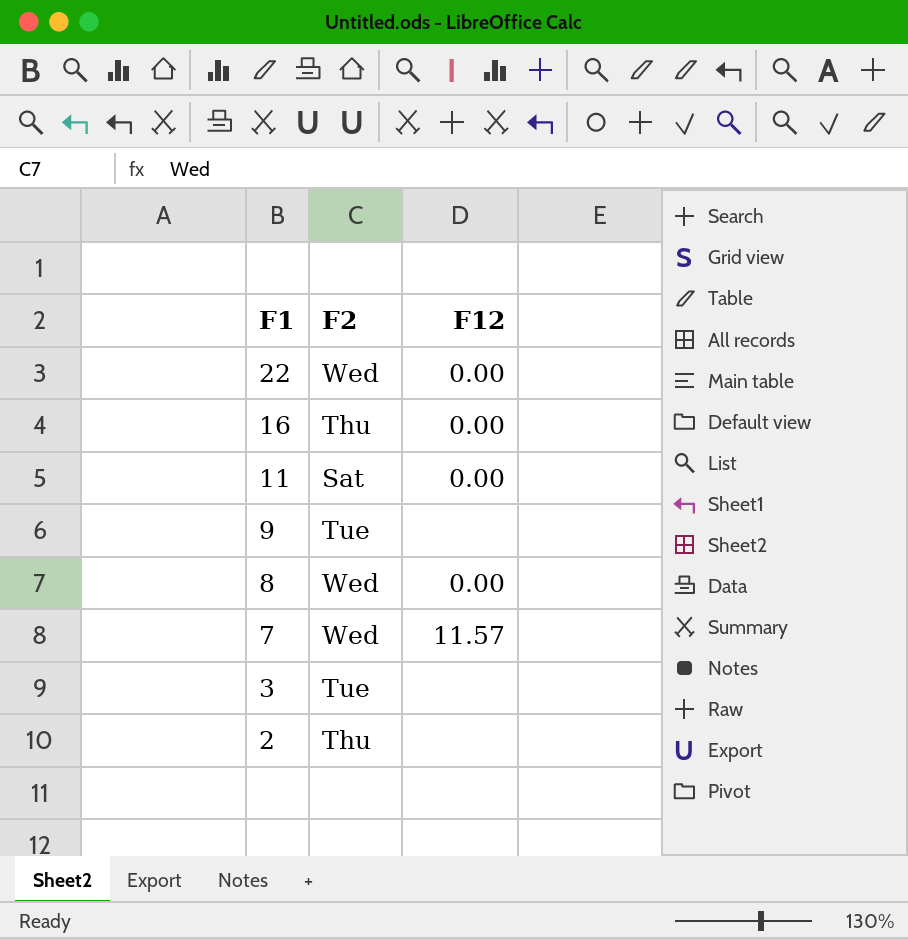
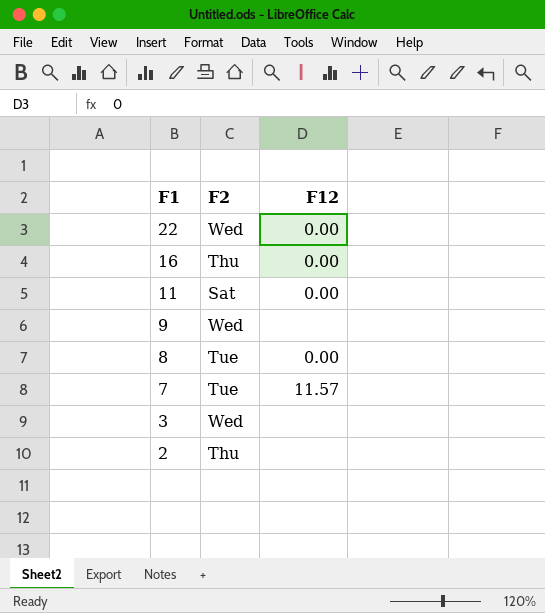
9 | F2: Tue -> Wed
8 | F2: Wed -> Tue
7 | F2: Wed -> Tue
3 | F2: Tue -> Wed

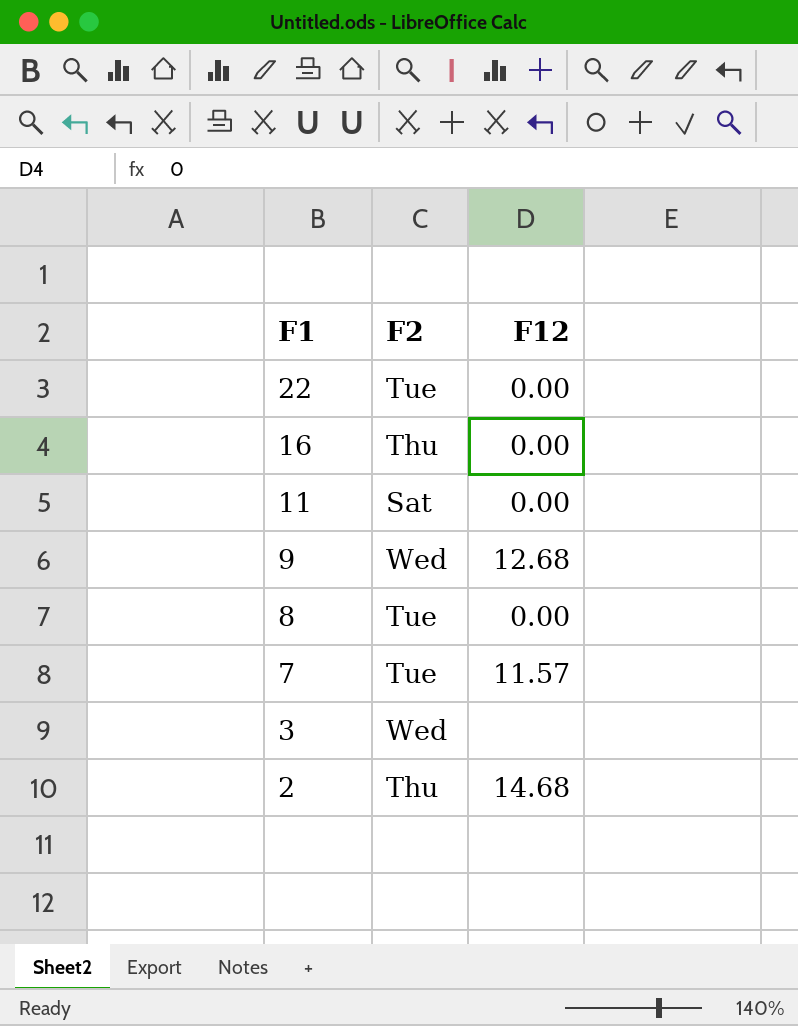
22 | F2: Wed -> Tue
9 | F12: none -> 12.68
2 | F12: none -> 14.68

